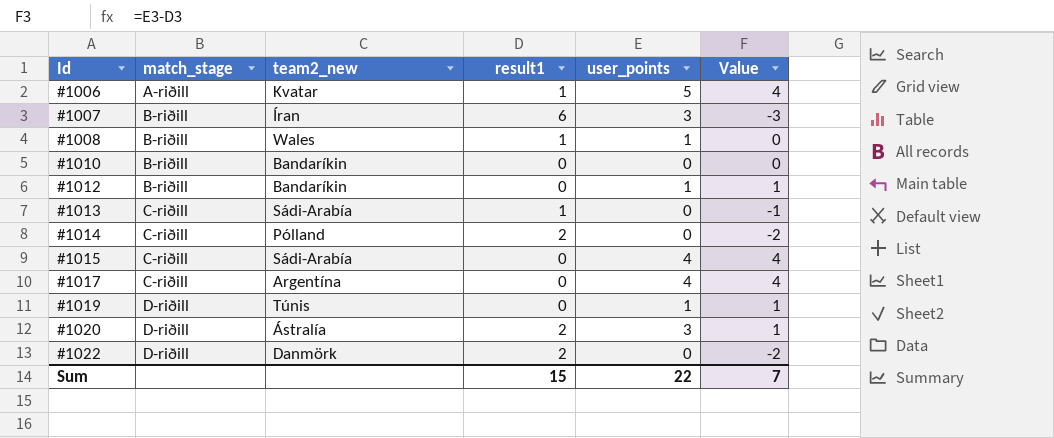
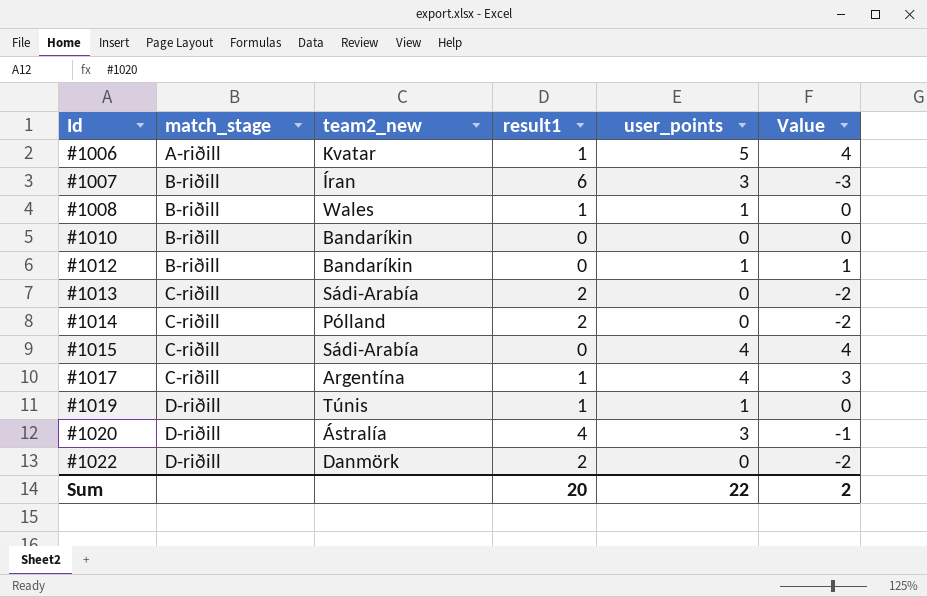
#1013 | result1: 1 -> 2
#1013 | Value: -1 -> -2
#1017 | result1: 0 -> 1
#1017 | Value: 4 -> 3
#1019 | result1: 0 -> 1
#1019 | Value: 1 -> 0
#1020 | result1: 2 -> 4
#1020 | Value: 1 -> -1
Sum | result1: 15 -> 20
Sum | Value: 7 -> 2

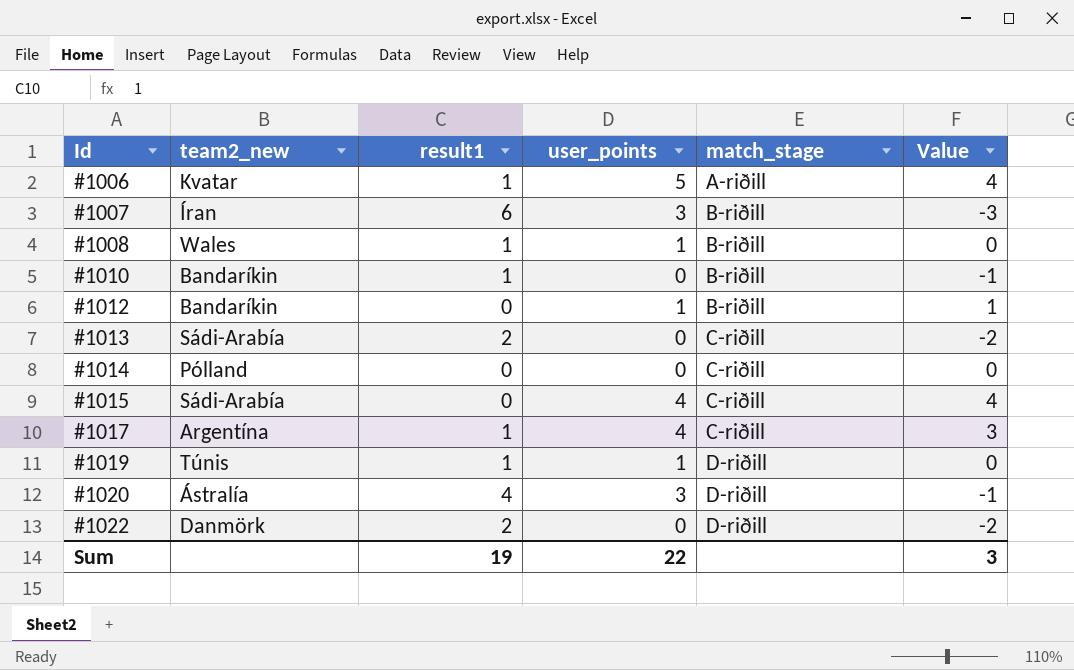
column match_stage | position: 2 -> 5
#1010 | result1: 0 -> 1
#1010 | Value: 0 -> -1
#1014 | result1: 2 -> 0
#1014 | Value: -2 -> 0
Sum | result1: 20 -> 19
Sum | Value: 2 -> 3

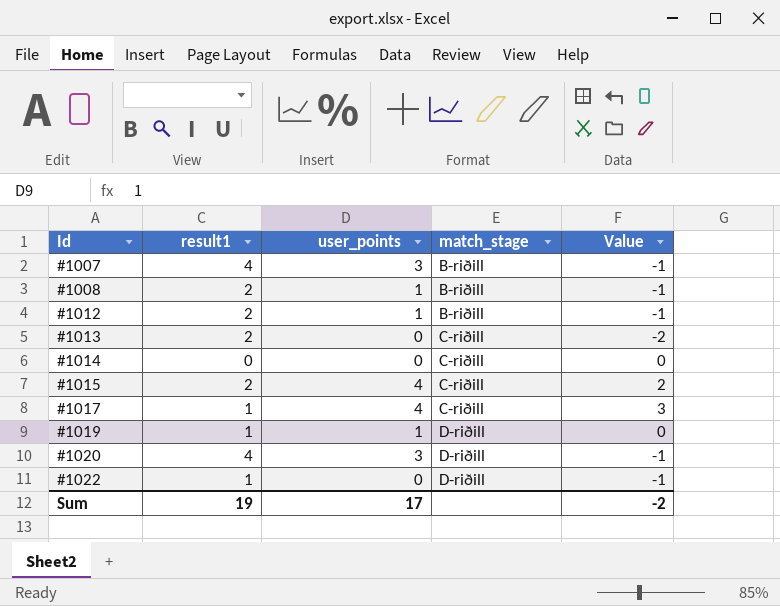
column team2_new | position: 2 -> none
row #1006: Kvatar | 1 | 5 | A-riðill | 4 -> none
row #1010: Bandaríkin | 1 | 0 | B-riðill | -1 -> none
#1007 | result1: 6 -> 4
#1007 | Value: -3 -> -1
#1008 | result1: 1 -> 2
#1008 | Value: 0 -> -1
#1012 | result1: 0 -> 2
#1012 | Value: 1 -> -1
#1015 | result1: 0 -> 2
#1015 | Value: 4 -> 2
#1022 | result1: 2 -> 1
#1022 | Value: -2 -> -1
Sum | user_points: 22 -> 17
Sum | Value: 3 -> -2

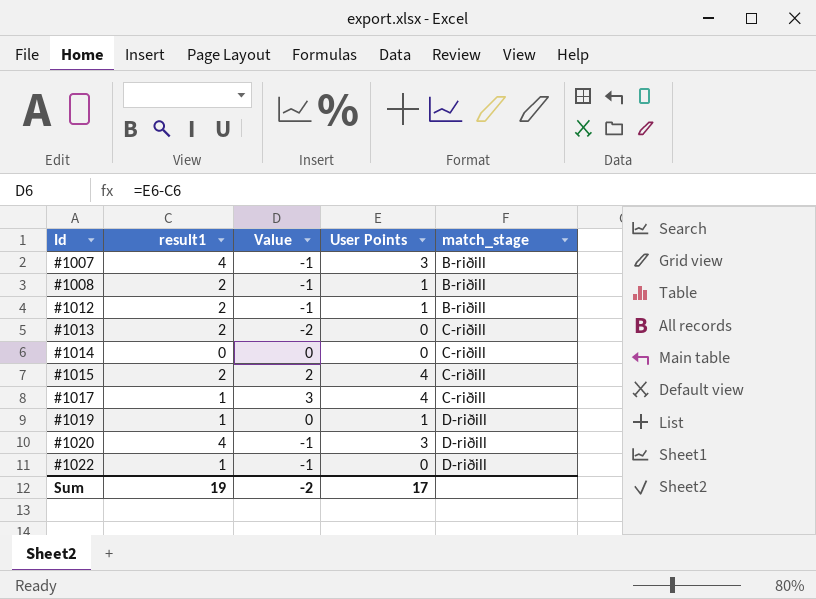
column Value | position: 5 -> 3
column name: user_points -> User Points

